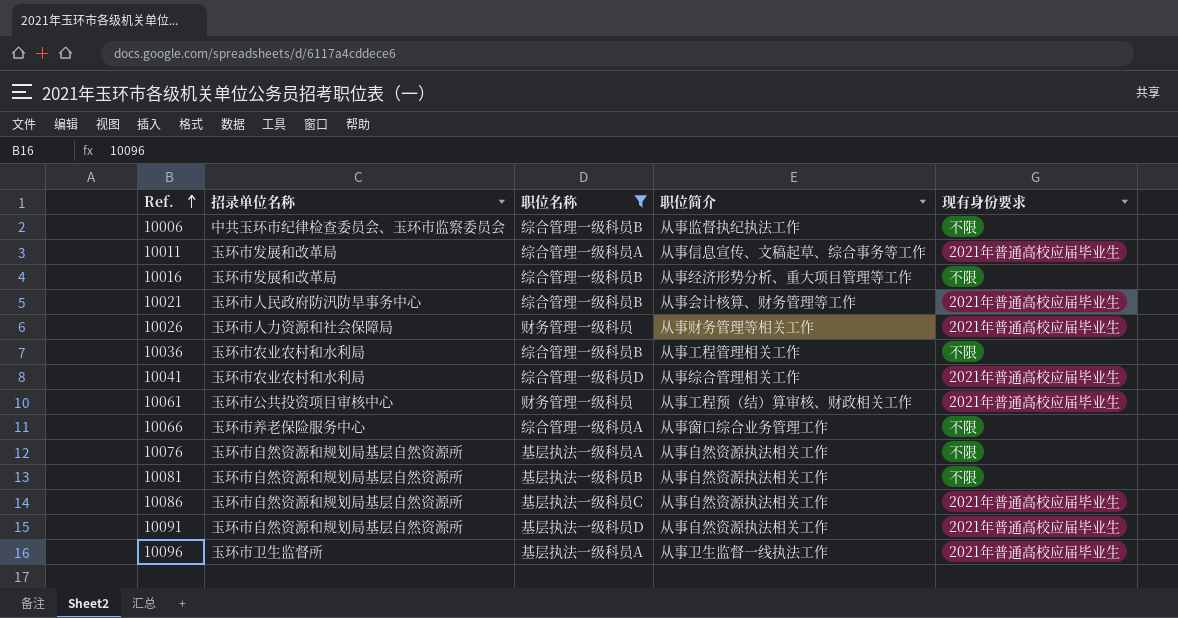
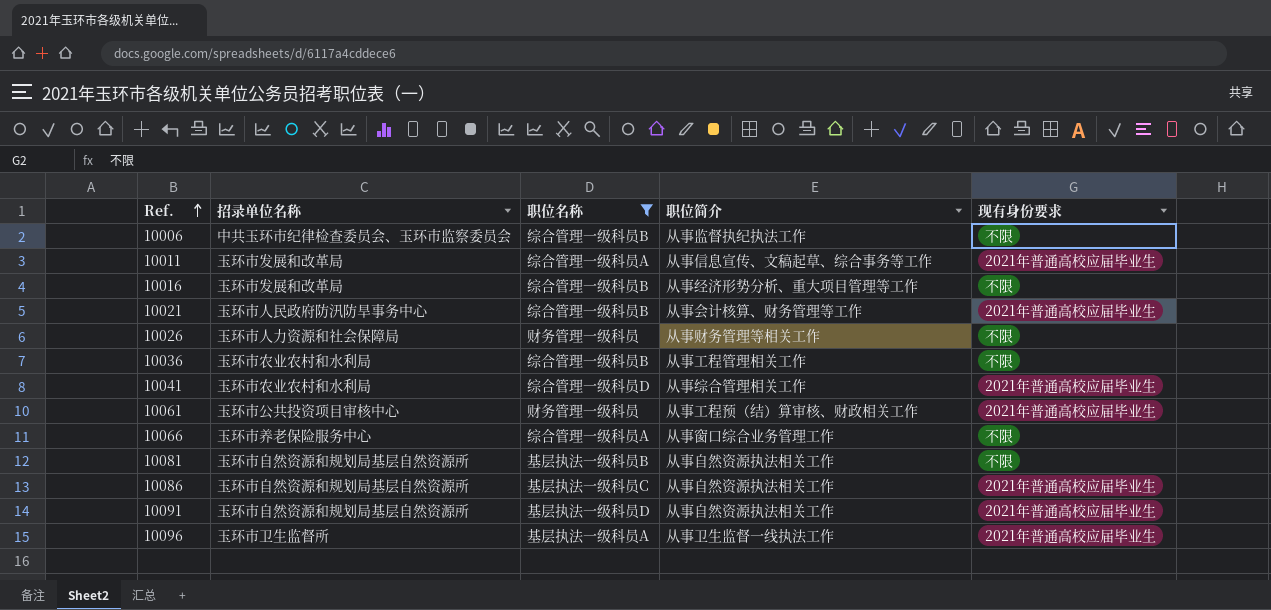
row 10076: 玉环市自然资源和规划局基层自然资源所 | 基层执法一级科员A | 从事自然资源执法相关工作 | 不限 -> none
10026 | 现有身份要求: 2021年普通高校应届毕业生 -> 不限

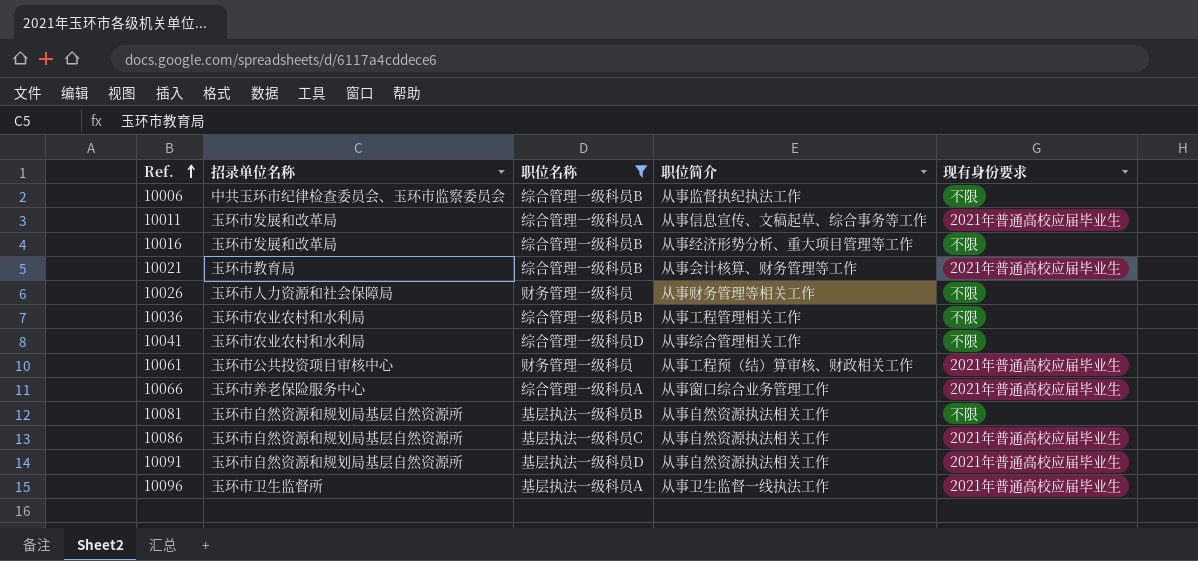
10021 | 招录单位名称: 玉环市人民政府防汛防旱事务中心 -> 玉环市教育局
10041 | 现有身份要求: 2021年普通高校应届毕业生 -> 不限
10066 | 现有身份要求: 不限 -> 2021年普通高校应届毕业生

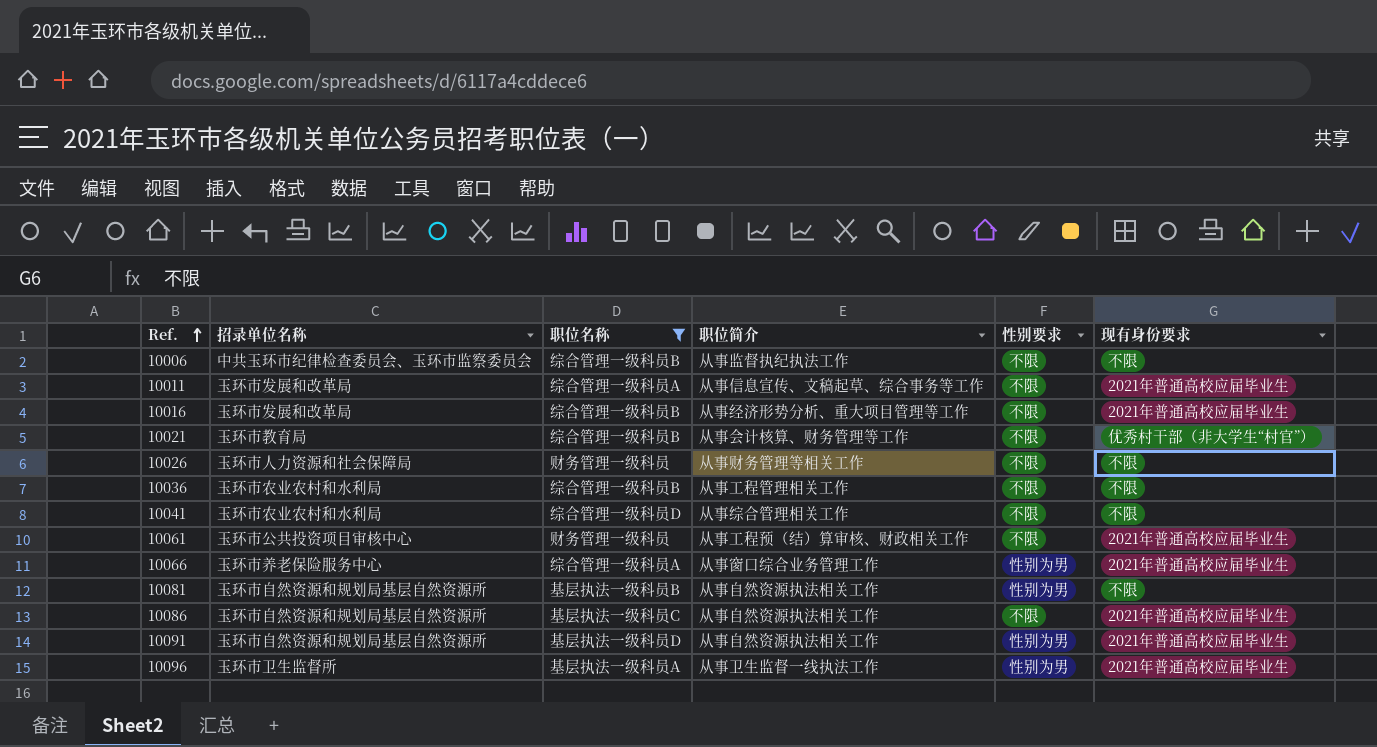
column 性别要求 | position: none -> 5
10016 | 现有身份要求: 不限 -> 2021年普通高校应届毕业生
10021 | 现有身份要求: 2021年普通高校应届毕业生 -> 优秀村干部（非大学生“村官”）

